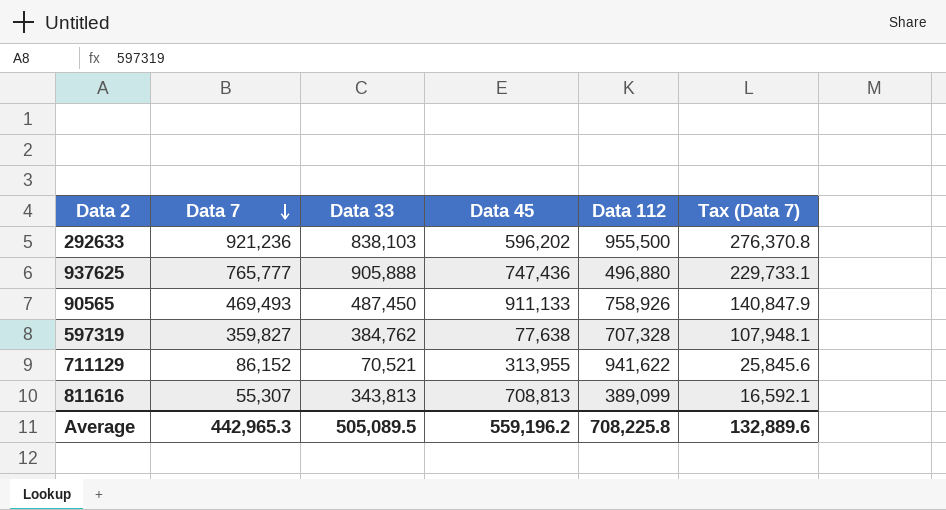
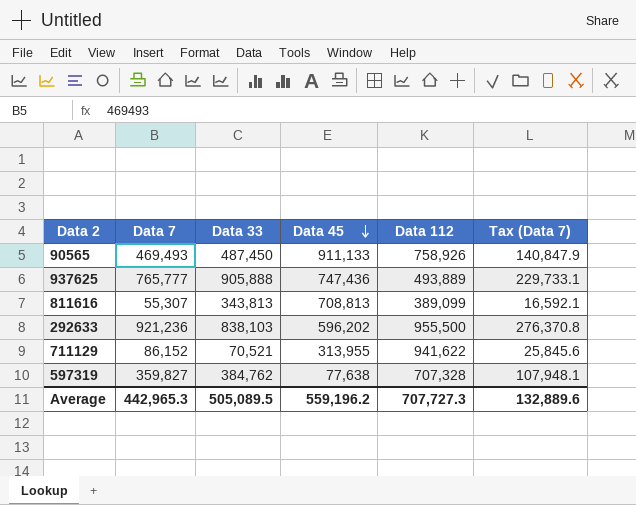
row order: Data 7 descending -> Data 45 descending
937625 | Data 112: 496,880 -> 493,889
Average | Data 112: 708,225.8 -> 707,727.3

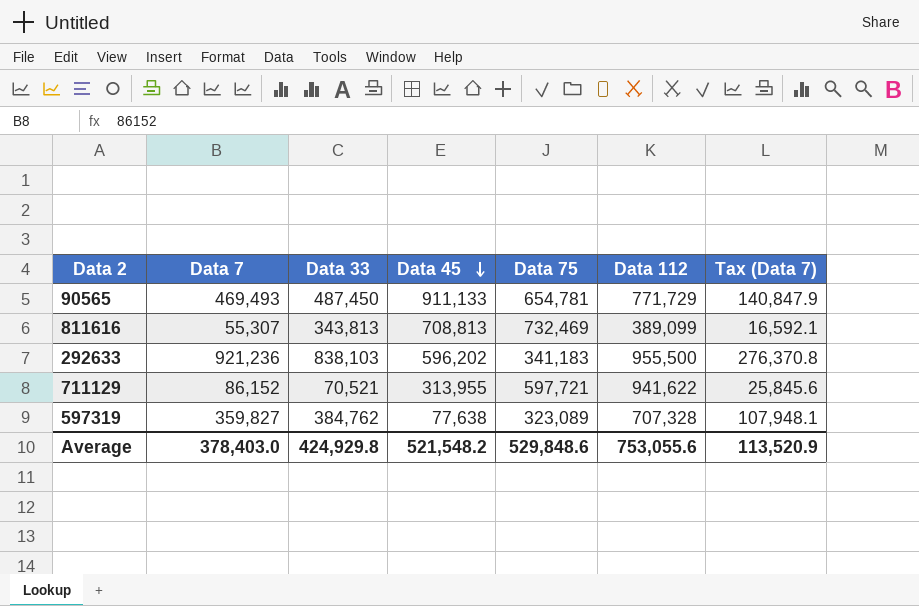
column Data 75 | position: none -> 5
row 937625: 765,777 | 905,888 | 747,436 | 493,889 | 229,733.1 -> none
90565 | Data 112: 758,926 -> 771,729
Average | Data 7: 442,965.3 -> 378,403.0
Average | Data 33: 505,089.5 -> 424,929.8
Average | Data 45: 559,196.2 -> 521,548.2
Average | Data 112: 707,727.3 -> 753,055.6
Average | Tax (Data 7): 132,889.6 -> 113,520.9

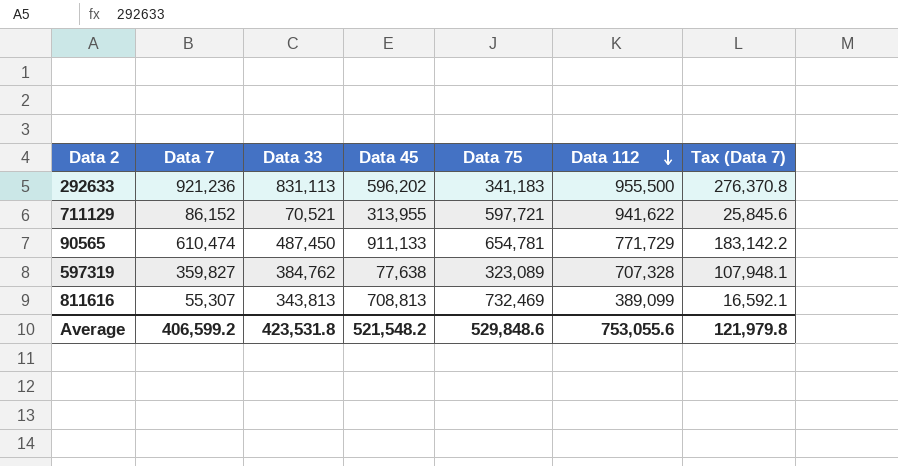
row order: Data 45 descending -> Data 112 descending
292633 | Data 33: 838,103 -> 831,113
90565 | Data 7: 469,493 -> 610,474
90565 | Tax (Data 7): 140,847.9 -> 183,142.2
Average | Data 7: 378,403.0 -> 406,599.2
Average | Data 33: 424,929.8 -> 423,531.8
Average | Tax (Data 7): 113,520.9 -> 121,979.8

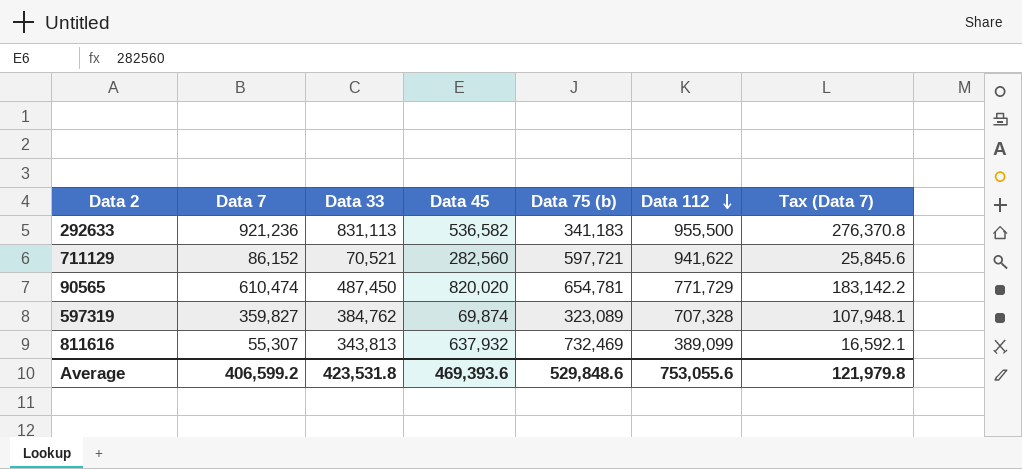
column name: Data 75 -> Data 75 (b)
292633 | Data 45: 596,202 -> 536,582
711129 | Data 45: 313,955 -> 282,560
90565 | Data 45: 911,133 -> 820,020
597319 | Data 45: 77,638 -> 69,874
811616 | Data 45: 708,813 -> 637,932
Average | Data 45: 521,548.2 -> 469,393.6

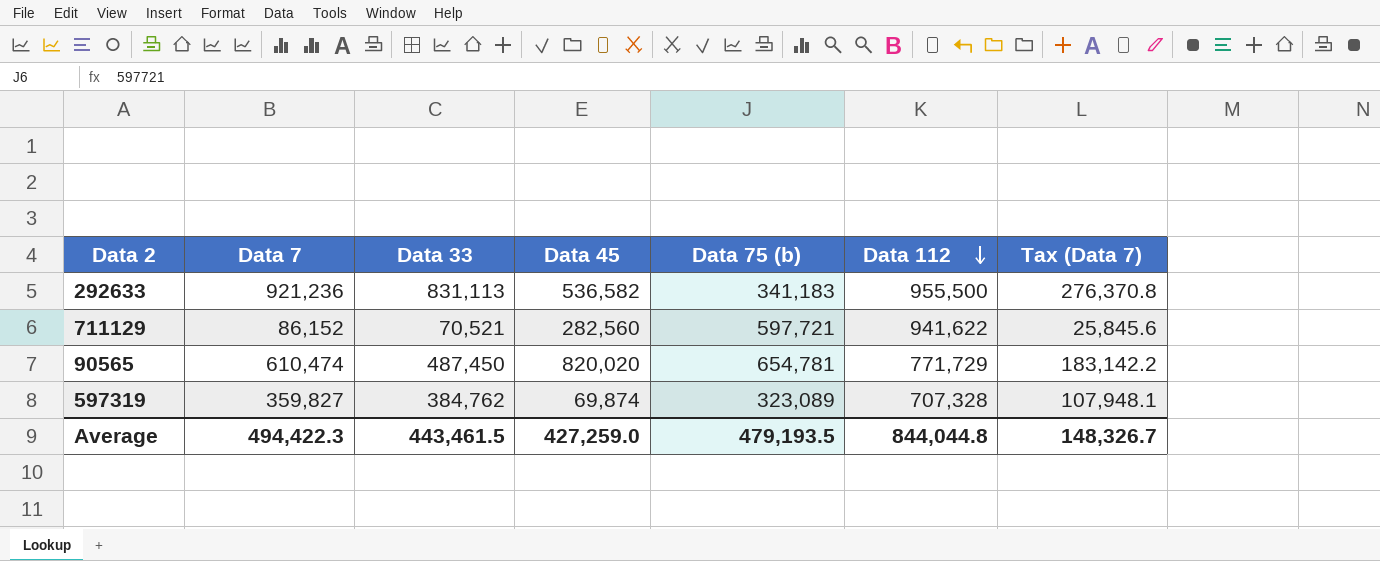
row 811616: 55,307 | 343,813 | 637,932 | 732,469 | 389,099 | 16,592.1 -> none
Average | Data 7: 406,599.2 -> 494,422.3
Average | Data 33: 423,531.8 -> 443,461.5
Average | Data 45: 469,393.6 -> 427,259.0
Average | Data 75 (b): 529,848.6 -> 479,193.5
Average | Data 112: 753,055.6 -> 844,044.8
Average | Tax (Data 7): 121,979.8 -> 148,326.7

